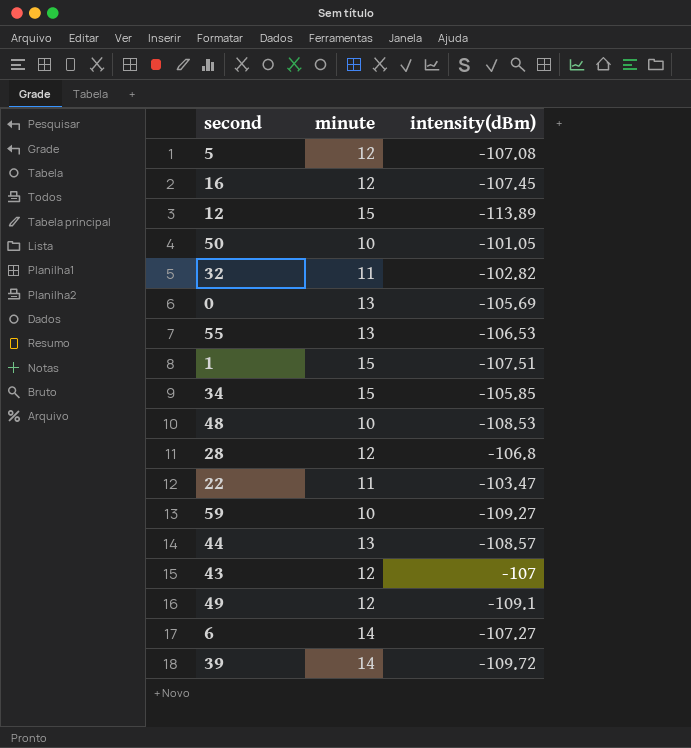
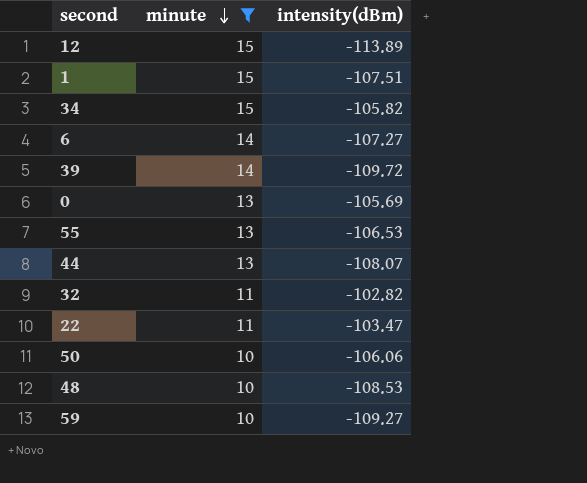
filter: none -> minute != 12
row order: none -> minute descending
34 | intensity(dBm): -105.85 -> -105.82
44 | intensity(dBm): -108.57 -> -108.07
50 | intensity(dBm): -101.05 -> -106.06

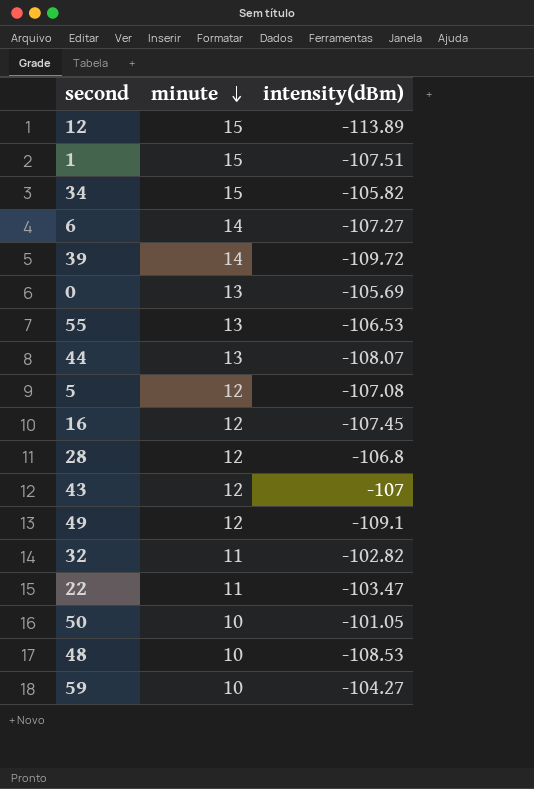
filter: minute != 12 -> none
50 | intensity(dBm): -106.06 -> -101.05
59 | intensity(dBm): -109.27 -> -104.27

